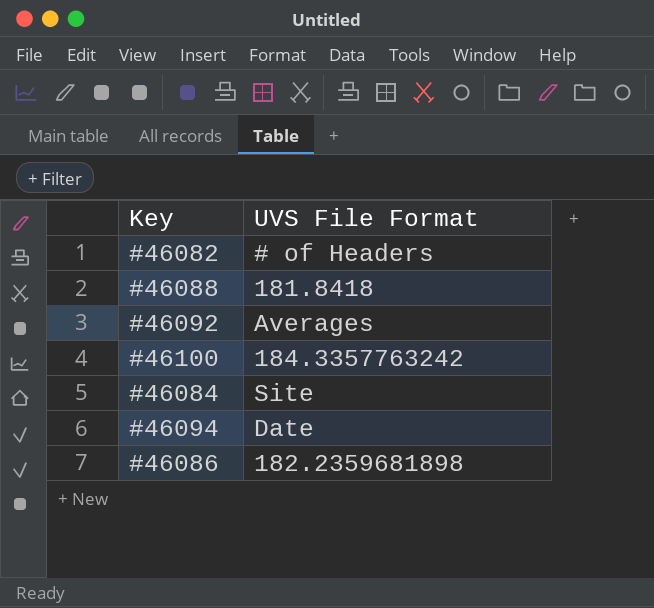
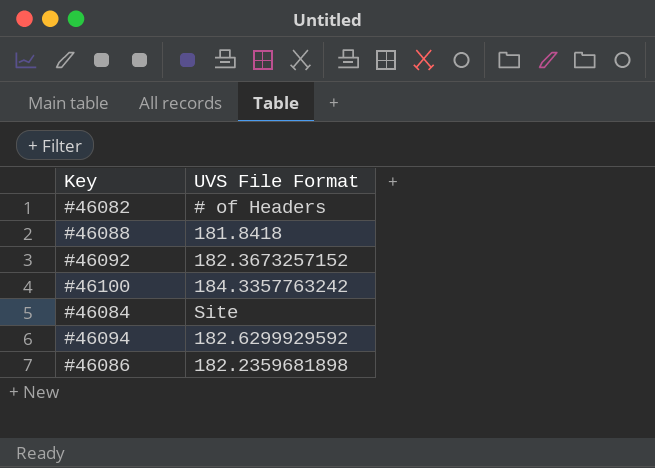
#46092 | UVS File Format: Averages -> 182.3673257152
#46094 | UVS File Format: Date -> 182.6299929592

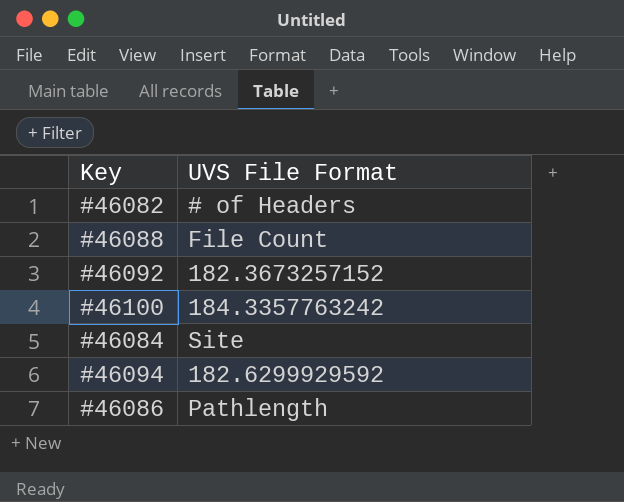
#46088 | UVS File Format: 181.8418 -> File Count
#46086 | UVS File Format: 182.2359681898 -> Pathlength

